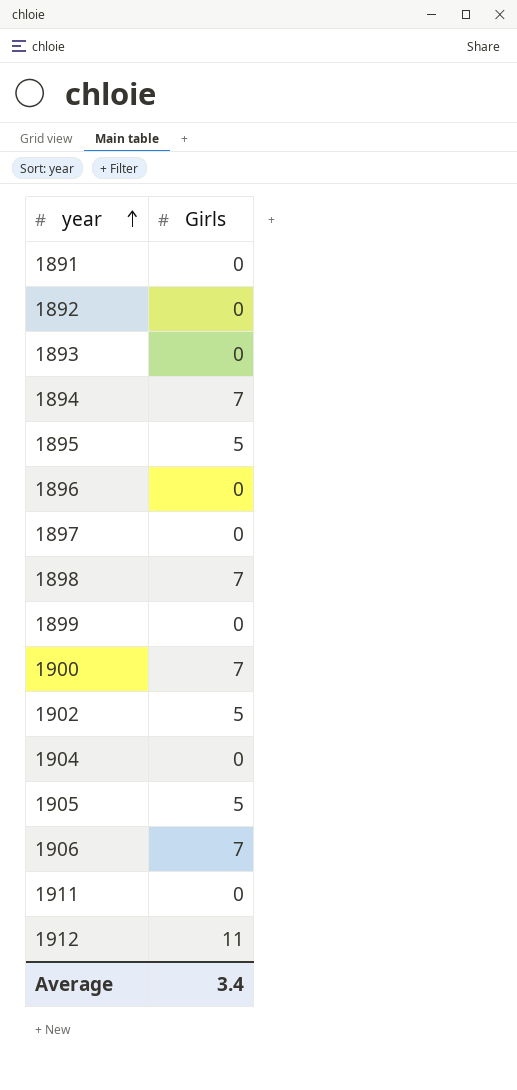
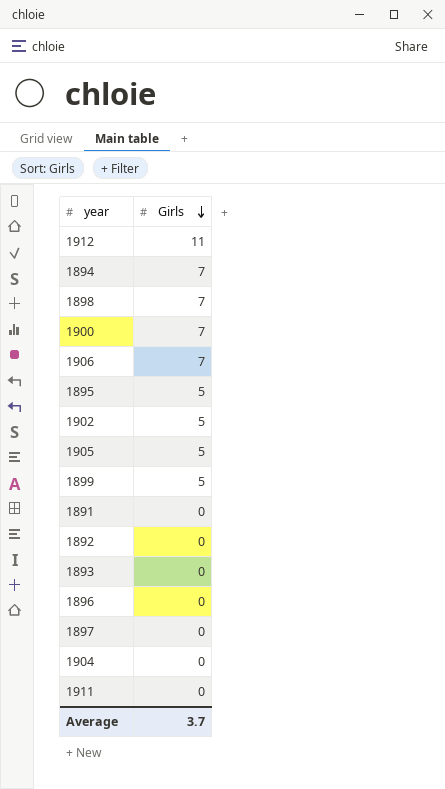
row order: year ascending -> Girls descending
1899 | Girls: 0 -> 5
Average | Girls: 3.4 -> 3.7

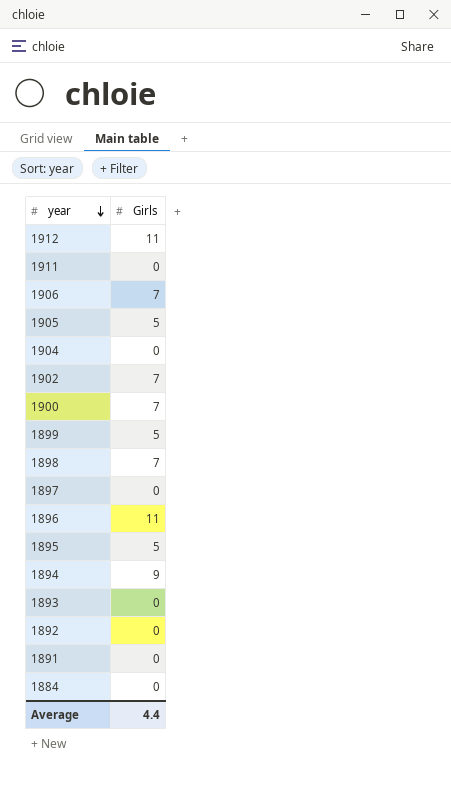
row order: Girls descending -> year descending
1902 | Girls: 5 -> 7
1896 | Girls: 0 -> 11
1894 | Girls: 7 -> 9
row 1884: none -> 0
Average | Girls: 3.7 -> 4.4

